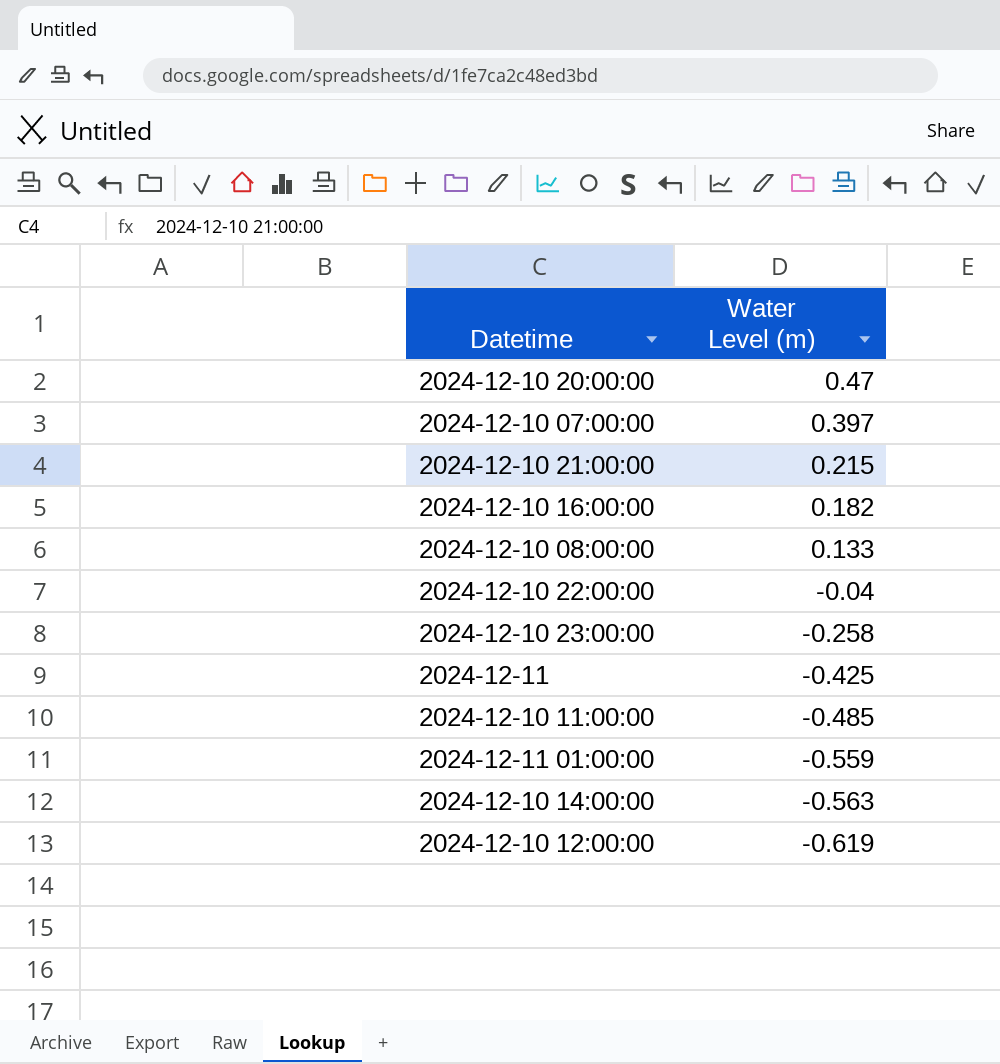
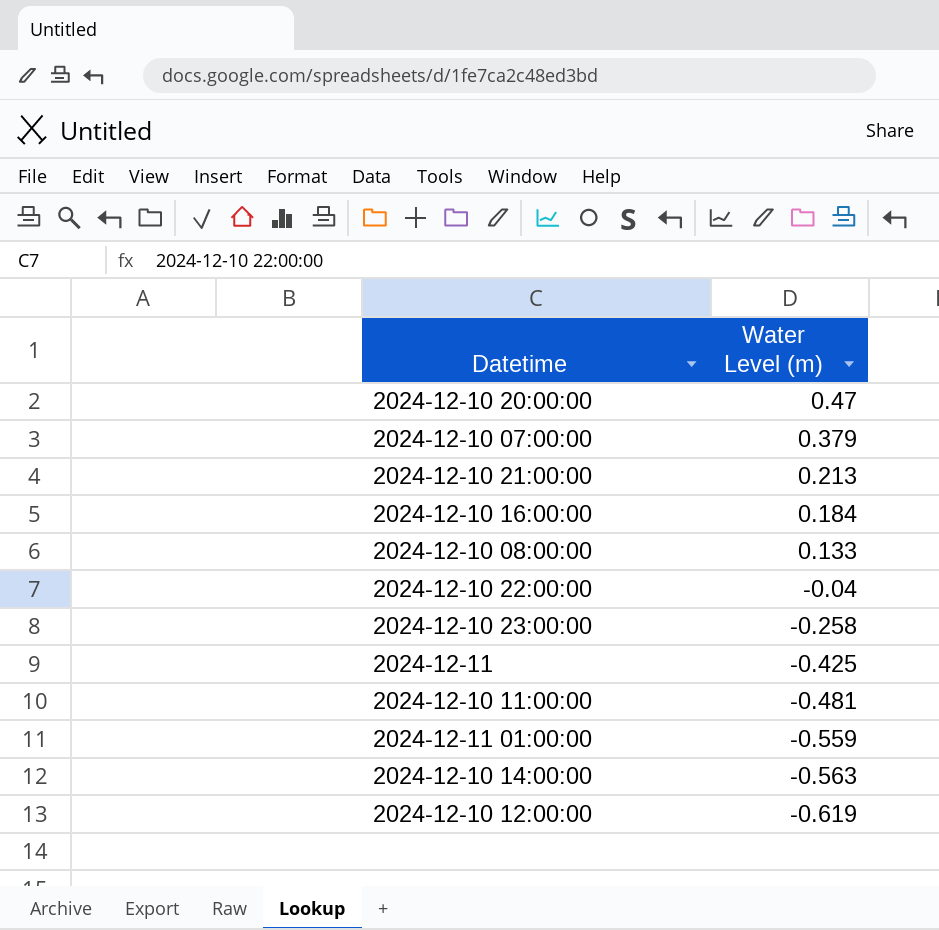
2024-12-10 07:00:00 | Water Level (m): 0.397 -> 0.379
2024-12-10 21:00:00 | Water Level (m): 0.215 -> 0.213
2024-12-10 16:00:00 | Water Level (m): 0.182 -> 0.184
2024-12-10 11:00:00 | Water Level (m): -0.485 -> -0.481

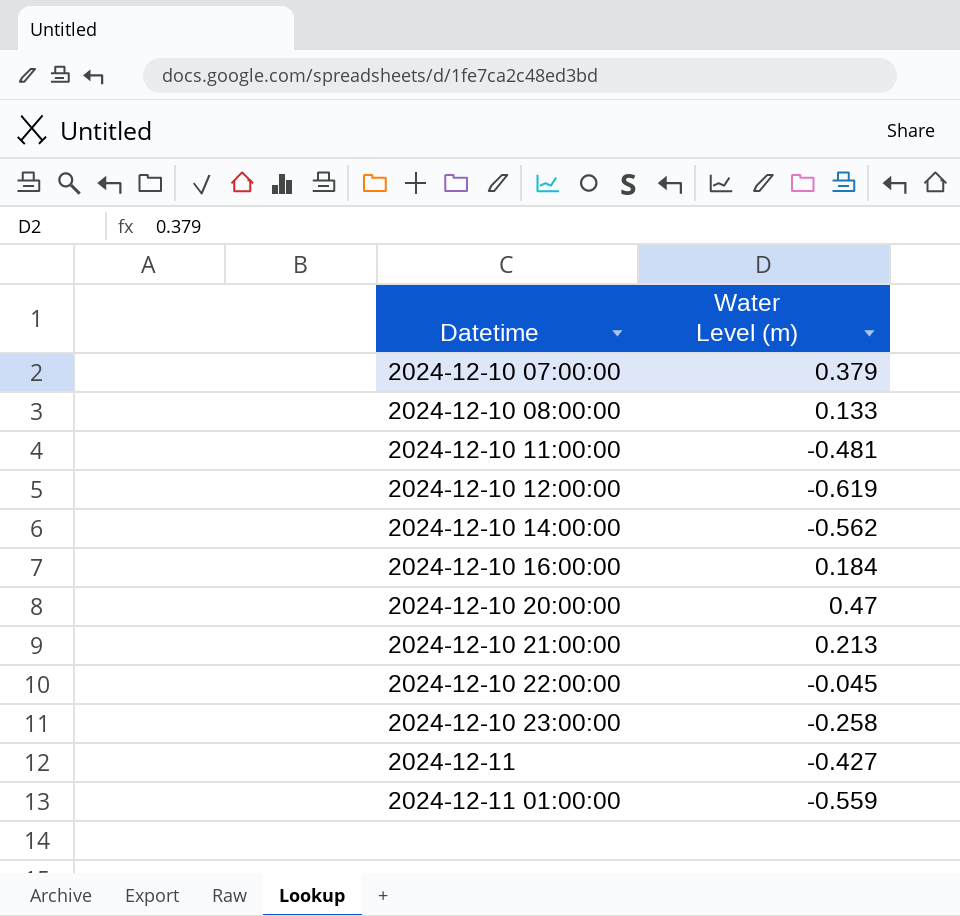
row order: Water Level (m) descending -> Datetime ascending
2024-12-10 14:00:00 | Water Level (m): -0.563 -> -0.562
2024-12-10 22:00:00 | Water Level (m): -0.04 -> -0.045
2024-12-11 | Water Level (m): -0.425 -> -0.427

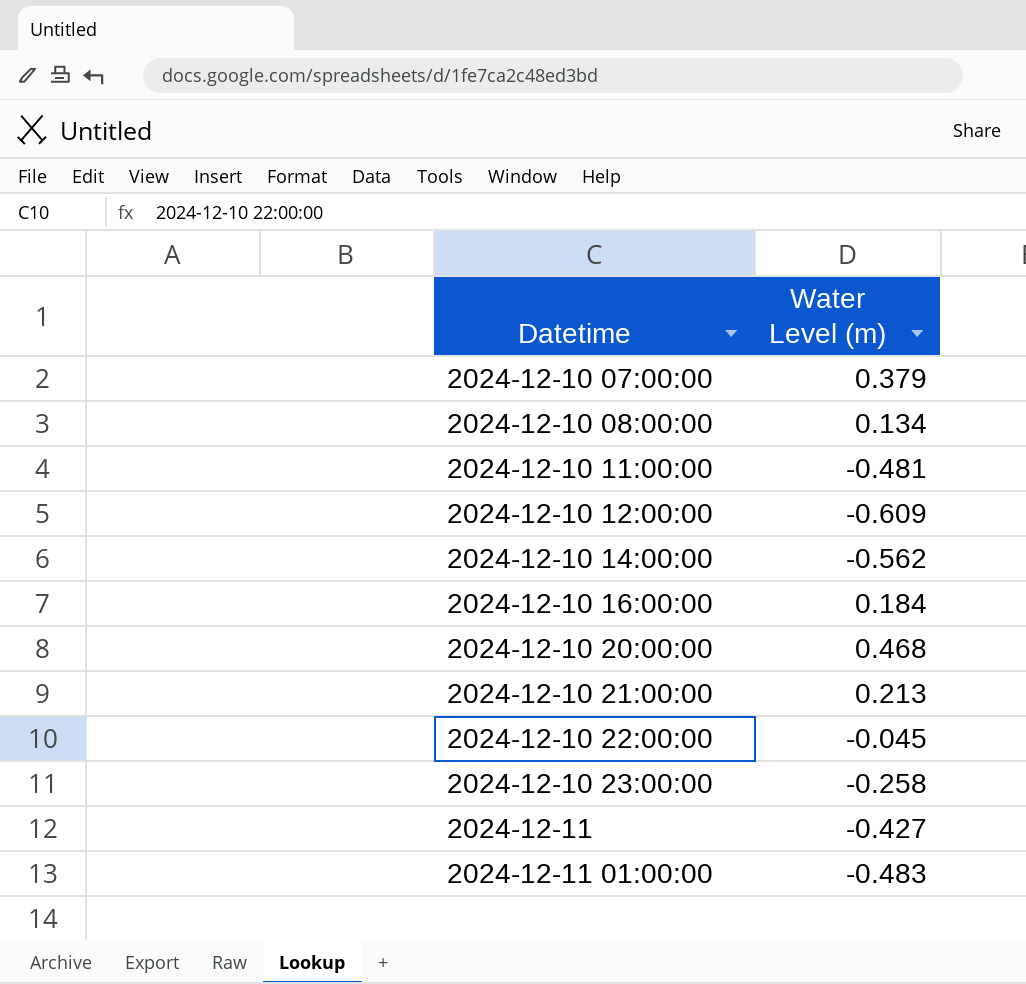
2024-12-10 08:00:00 | Water Level (m): 0.133 -> 0.134
2024-12-10 12:00:00 | Water Level (m): -0.619 -> -0.609
2024-12-10 20:00:00 | Water Level (m): 0.47 -> 0.468
2024-12-11 01:00:00 | Water Level (m): -0.559 -> -0.483

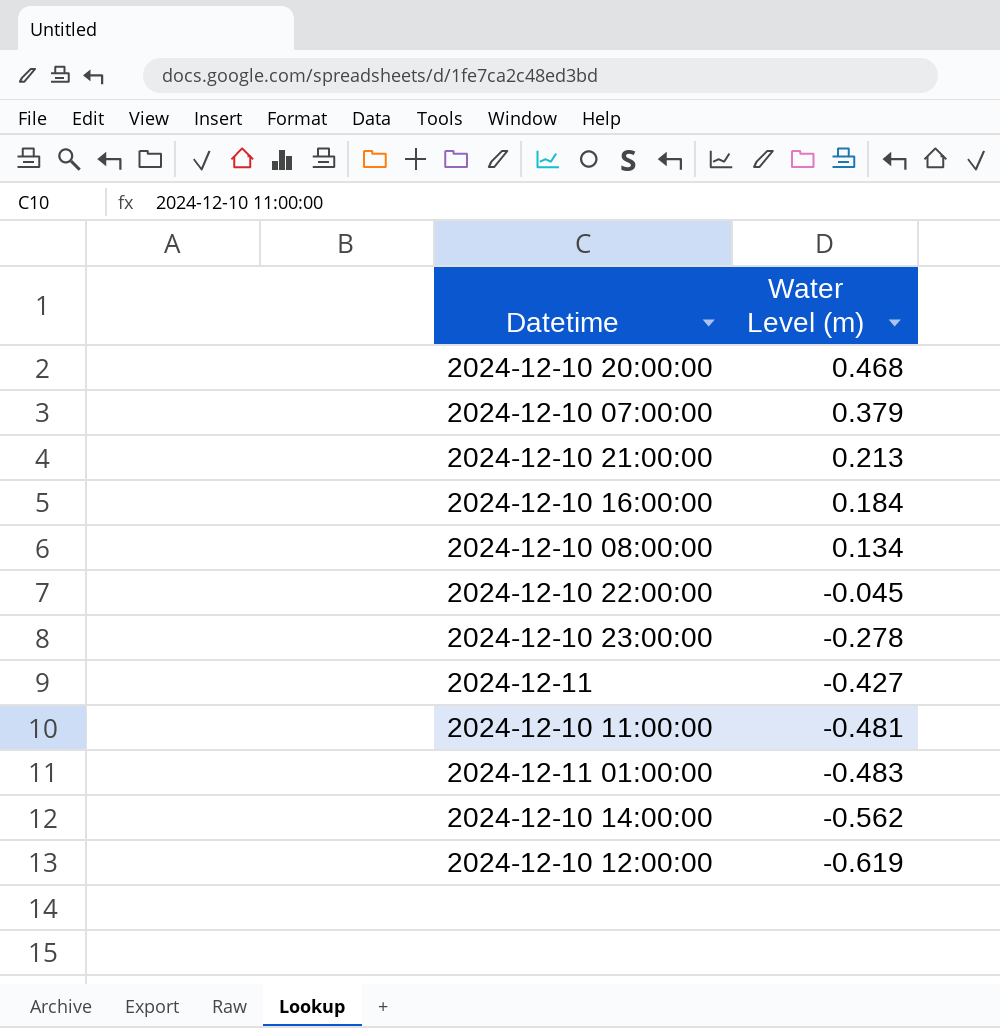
row order: Datetime ascending -> Water Level (m) descending
2024-12-10 23:00:00 | Water Level (m): -0.258 -> -0.278
2024-12-10 12:00:00 | Water Level (m): -0.609 -> -0.619

